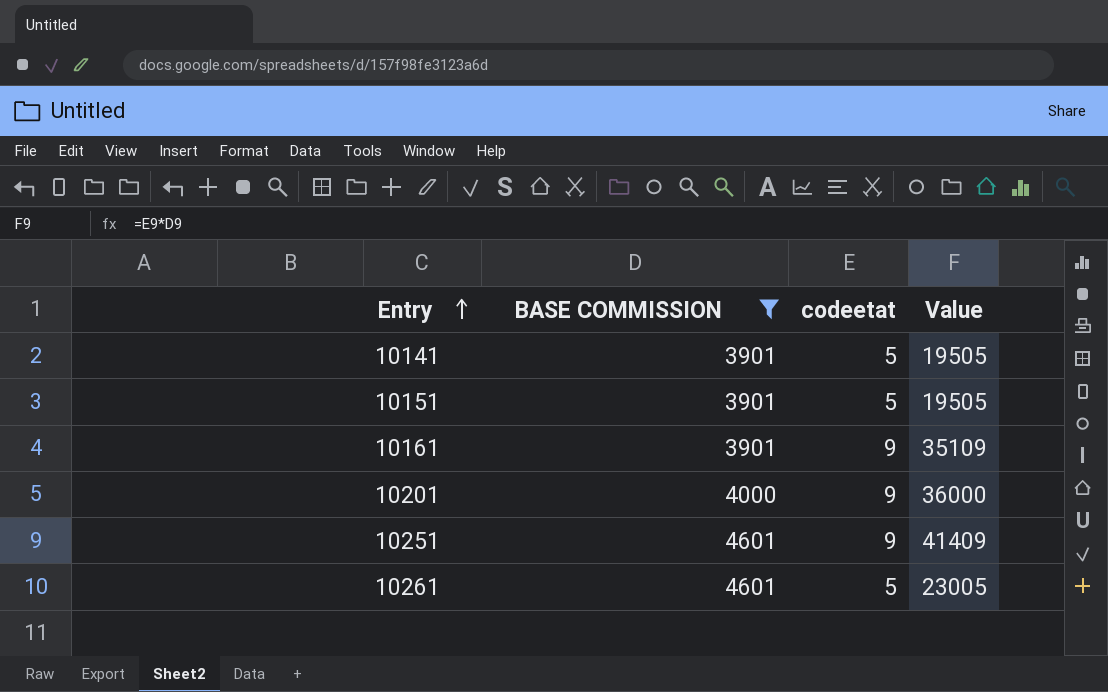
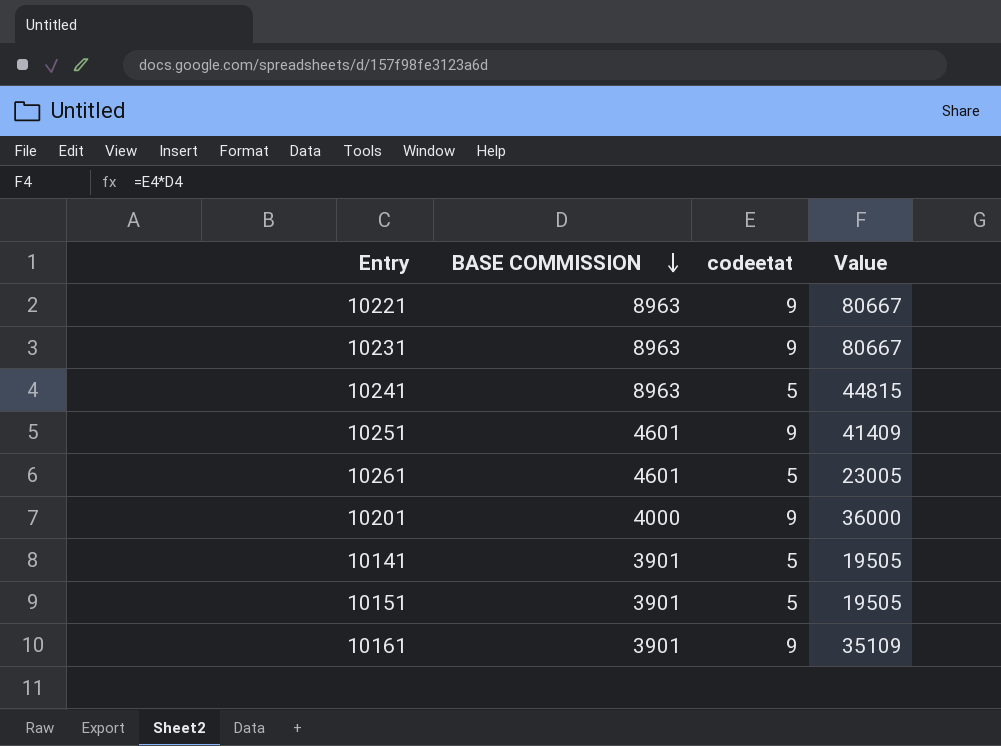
filter: BASE COMMISSION != 8963 -> none
row order: Entry ascending -> BASE COMMISSION descending

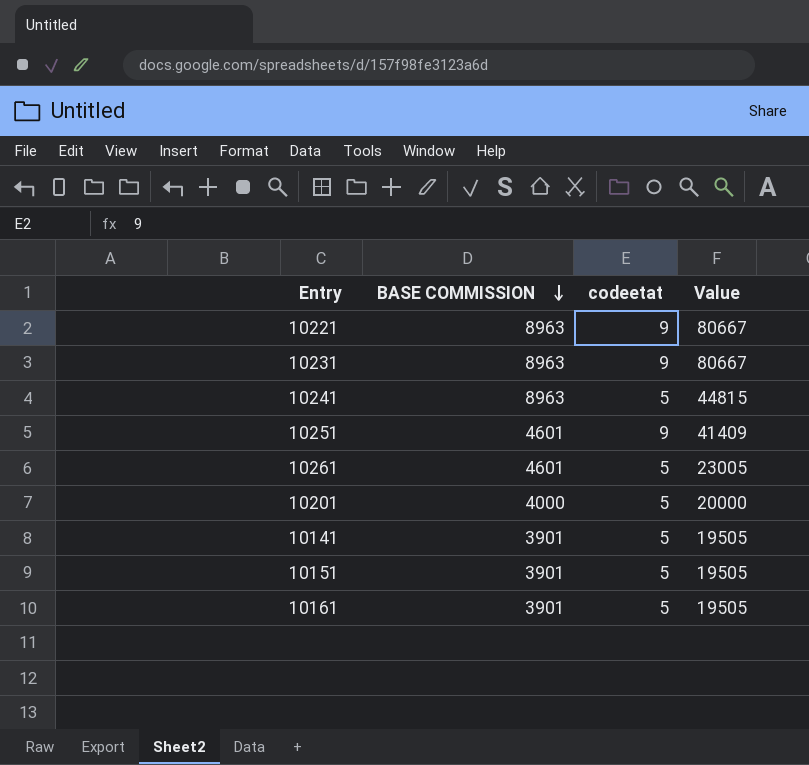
10201 | codeetat: 9 -> 5
10201 | Value: 36000 -> 20000
10161 | codeetat: 9 -> 5
10161 | Value: 35109 -> 19505

